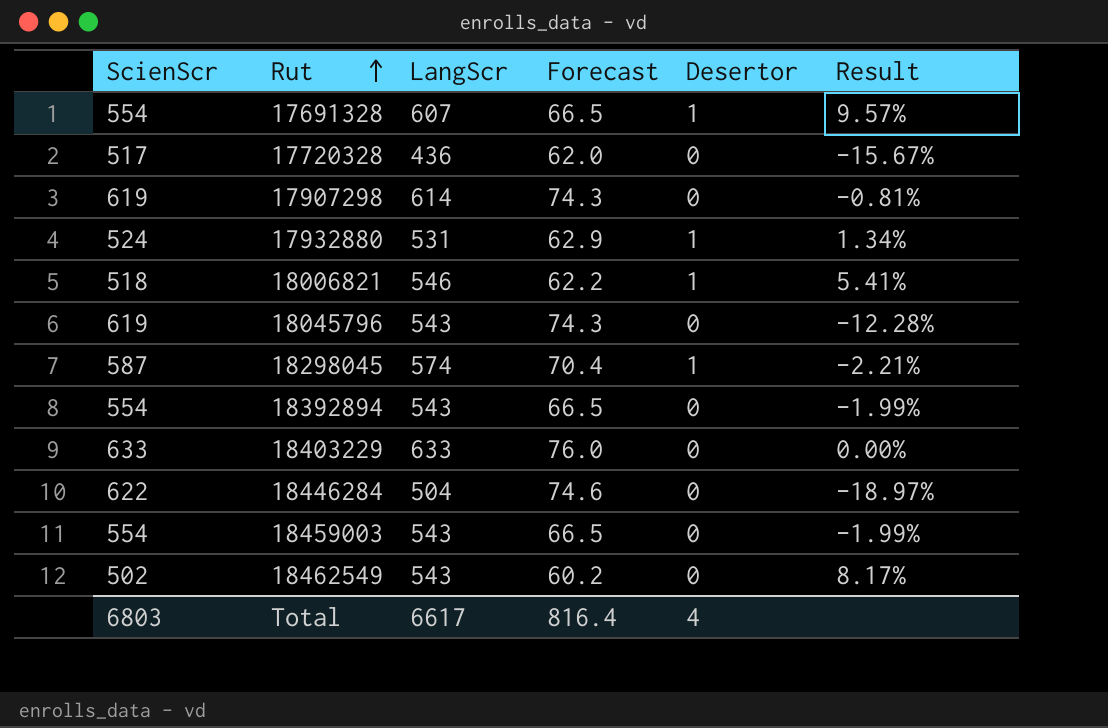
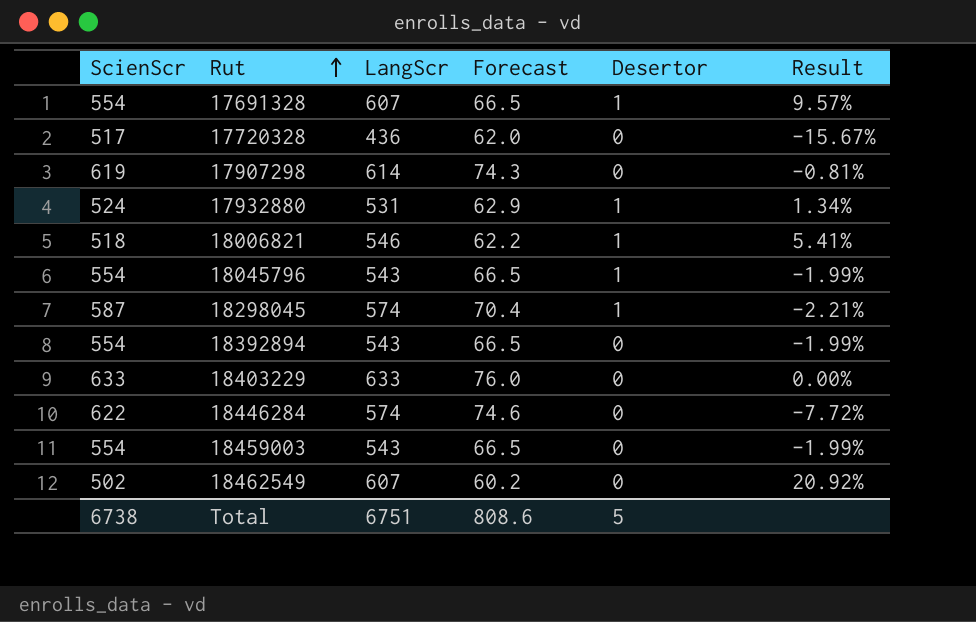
18045796 | ScienScr: 619 -> 554
18045796 | Forecast: 74.3 -> 66.5
18045796 | Desertor: 0 -> 1
18045796 | Result: -12.28% -> -1.99%
18446284 | LangScr: 504 -> 574
18446284 | Result: -18.97% -> -7.72%
18462549 | LangScr: 543 -> 607
18462549 | Result: 8.17% -> 20.92%
Total | ScienScr: 6803 -> 6738
Total | LangScr: 6617 -> 6751
Total | Forecast: 816.4 -> 808.6
Total | Desertor: 4 -> 5

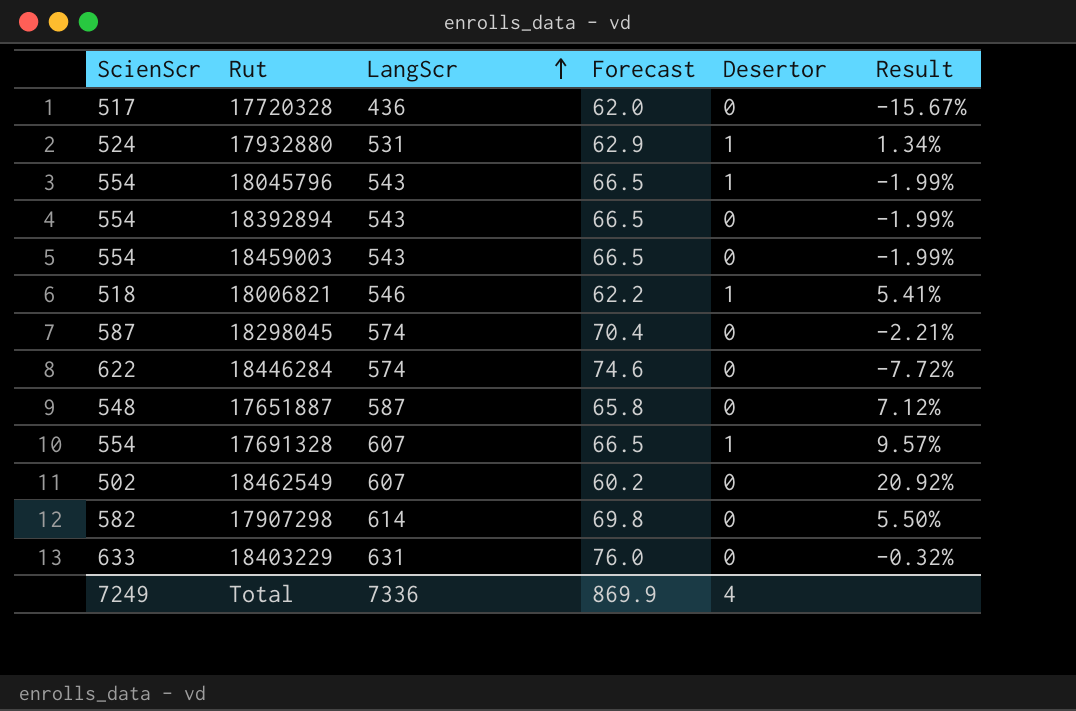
row order: Rut ascending -> LangScr ascending
18298045 | Desertor: 1 -> 0
row 17651887: none -> 548 | 587 | 65.8 | 0 | 7.12%
17907298 | ScienScr: 619 -> 582
17907298 | Forecast: 74.3 -> 69.8
17907298 | Result: -0.81% -> 5.50%
18403229 | LangScr: 633 -> 631
18403229 | Result: 0.00% -> -0.32%
Total | ScienScr: 6738 -> 7249
Total | LangScr: 6751 -> 7336
Total | Forecast: 808.6 -> 869.9
Total | Desertor: 5 -> 4

